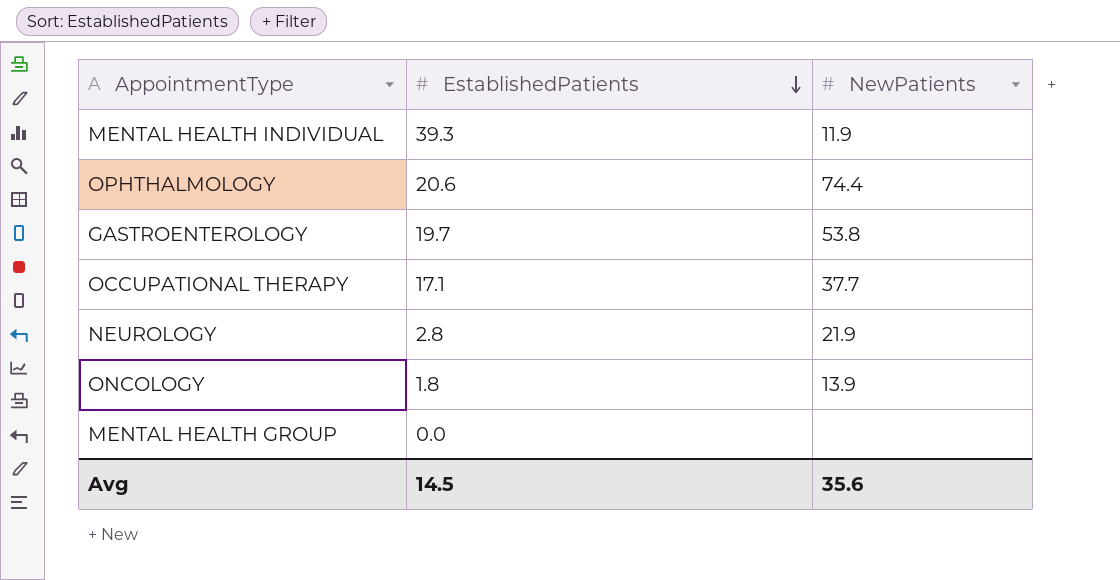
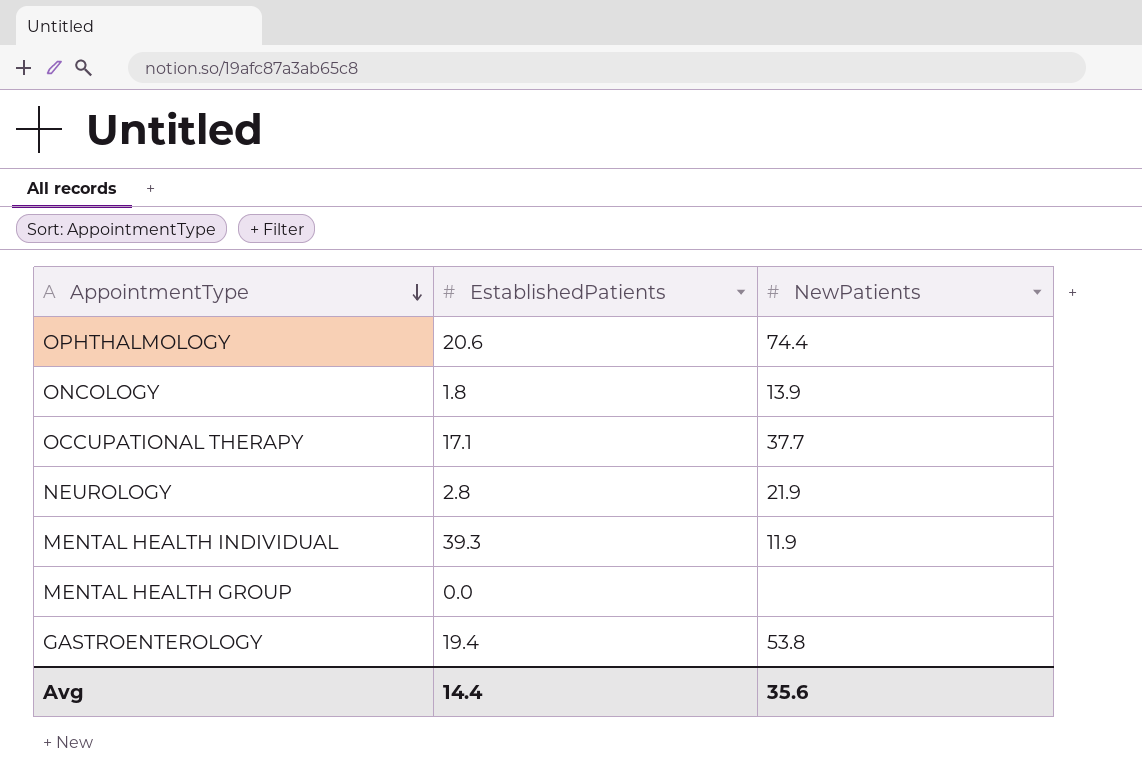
row order: EstablishedPatients descending -> AppointmentType descending
GASTROENTEROLOGY | EstablishedPatients: 19.7 -> 19.4
Avg | EstablishedPatients: 14.5 -> 14.4

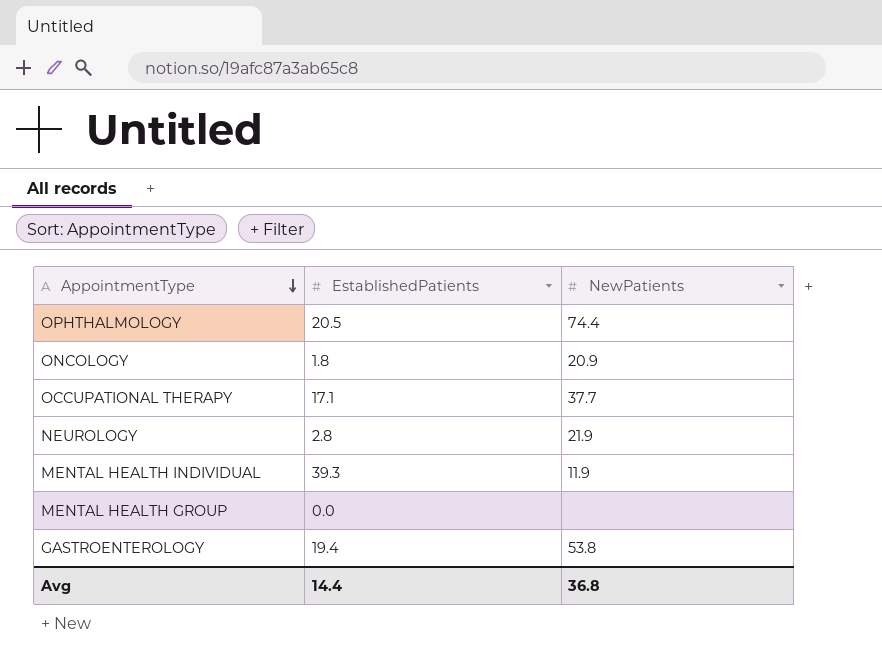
OPHTHALMOLOGY | EstablishedPatients: 20.6 -> 20.5
ONCOLOGY | NewPatients: 13.9 -> 20.9
Avg | NewPatients: 35.6 -> 36.8

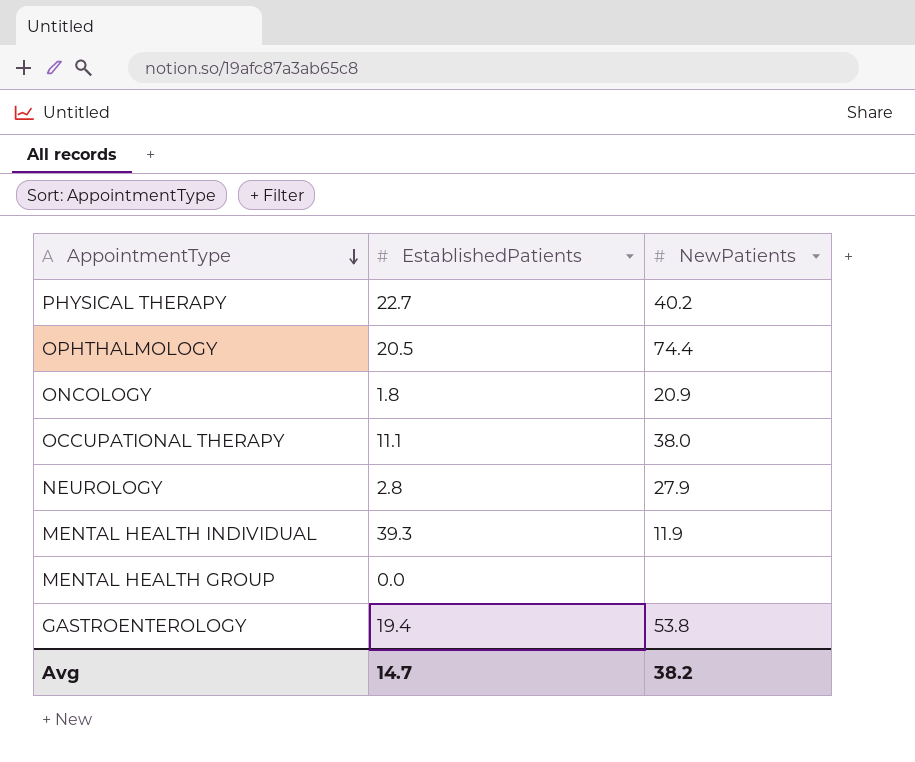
row PHYSICAL THERAPY: none -> 22.7 | 40.2
OCCUPATIONAL THERAPY | EstablishedPatients: 17.1 -> 11.1
OCCUPATIONAL THERAPY | NewPatients: 37.7 -> 38.0
NEUROLOGY | NewPatients: 21.9 -> 27.9
Avg | EstablishedPatients: 14.4 -> 14.7
Avg | NewPatients: 36.8 -> 38.2

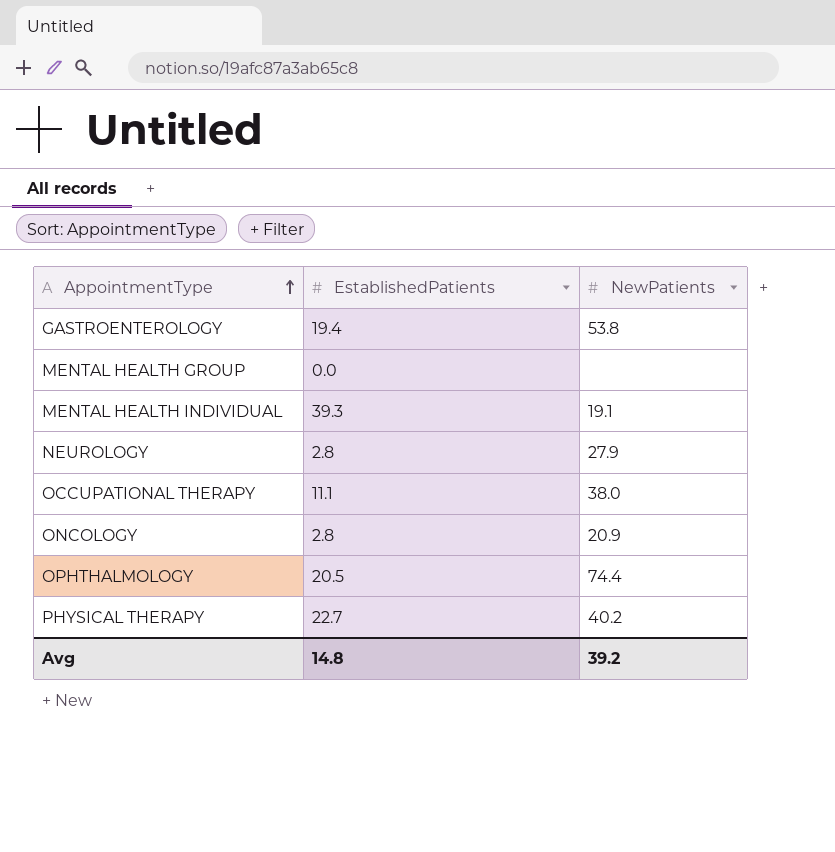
row order: AppointmentType descending -> AppointmentType ascending
MENTAL HEALTH INDIVIDUAL | NewPatients: 11.9 -> 19.1
ONCOLOGY | EstablishedPatients: 1.8 -> 2.8
Avg | EstablishedPatients: 14.7 -> 14.8
Avg | NewPatients: 38.2 -> 39.2

